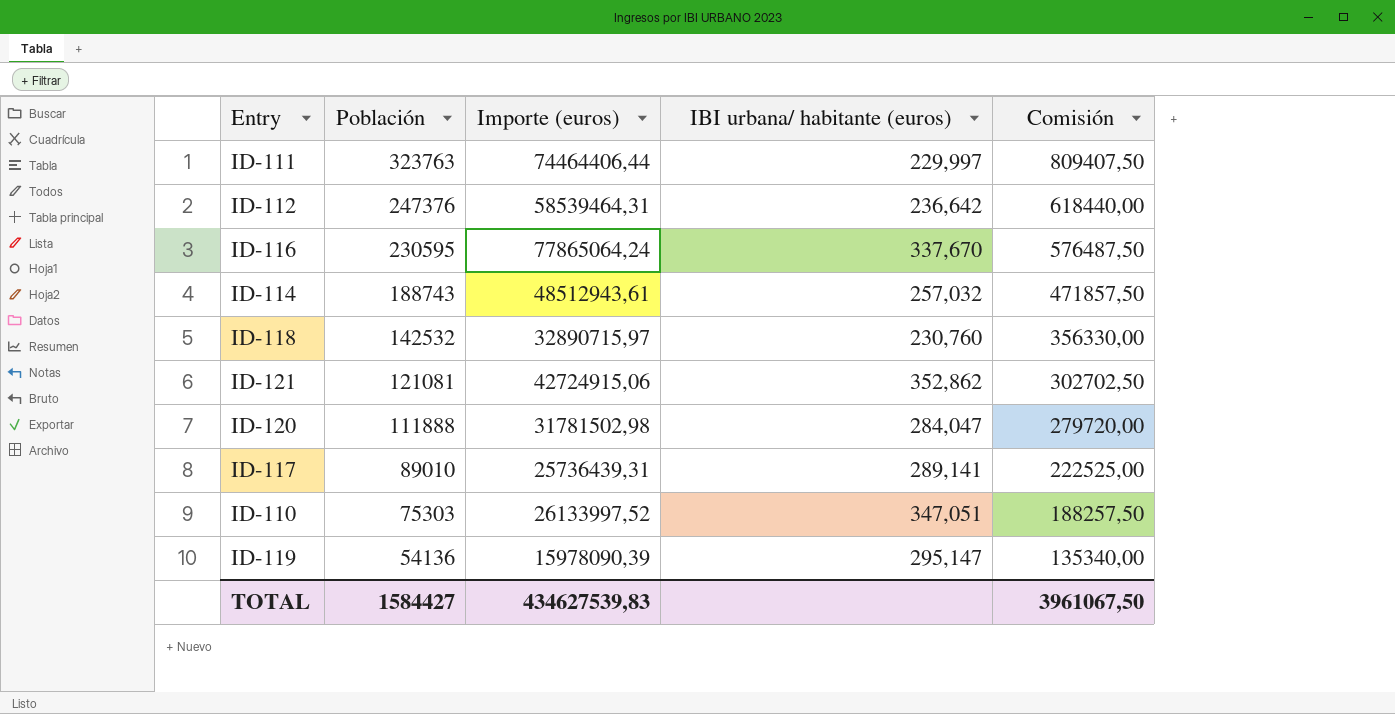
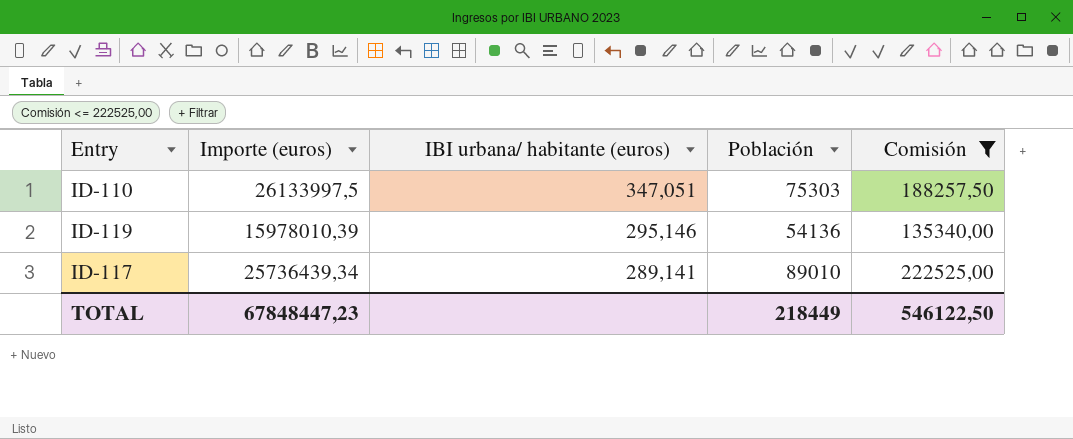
filter: none -> Comisión <= 222525,00
row order: Población descending -> IBI urbana/ habitante (euros) descending
column Población | position: 2 -> 4
ID-110 | Importe (euros): 26133997,52 -> 26133997,5
ID-119 | Importe (euros): 15978090,39 -> 15978010,39
ID-119 | IBI urbana/ habitante (euros): 295,147 -> 295,146
ID-117 | Importe (euros): 25736439,31 -> 25736439,34
TOTAL | Importe (euros): 434627539,83 -> 67848447,23
TOTAL | Población: 1584427 -> 218449
TOTAL | Comisión: 3961067,50 -> 546122,50

